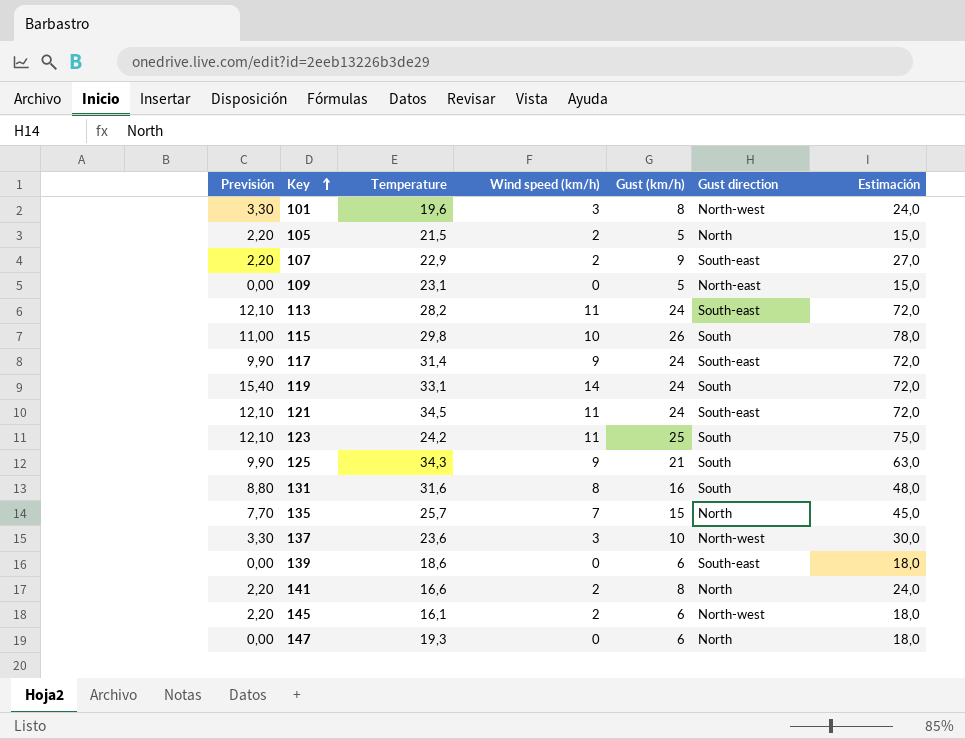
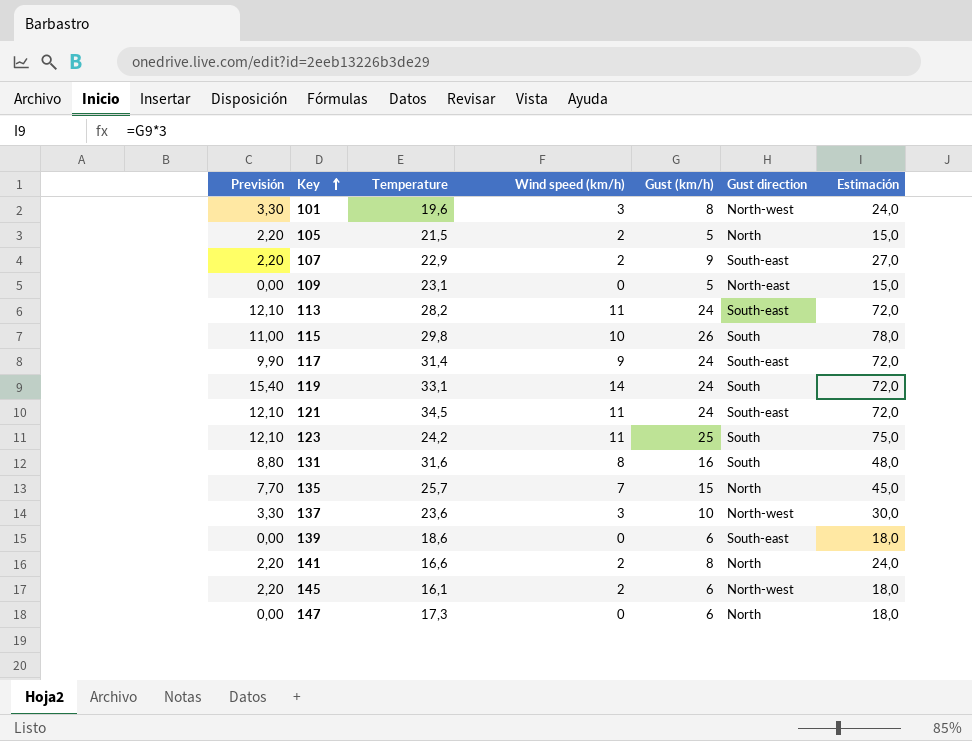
row 125: 9,90 | 34,3 | 9 | 21 | South | 63,0 -> none
147 | Temperature: 19,3 -> 17,3

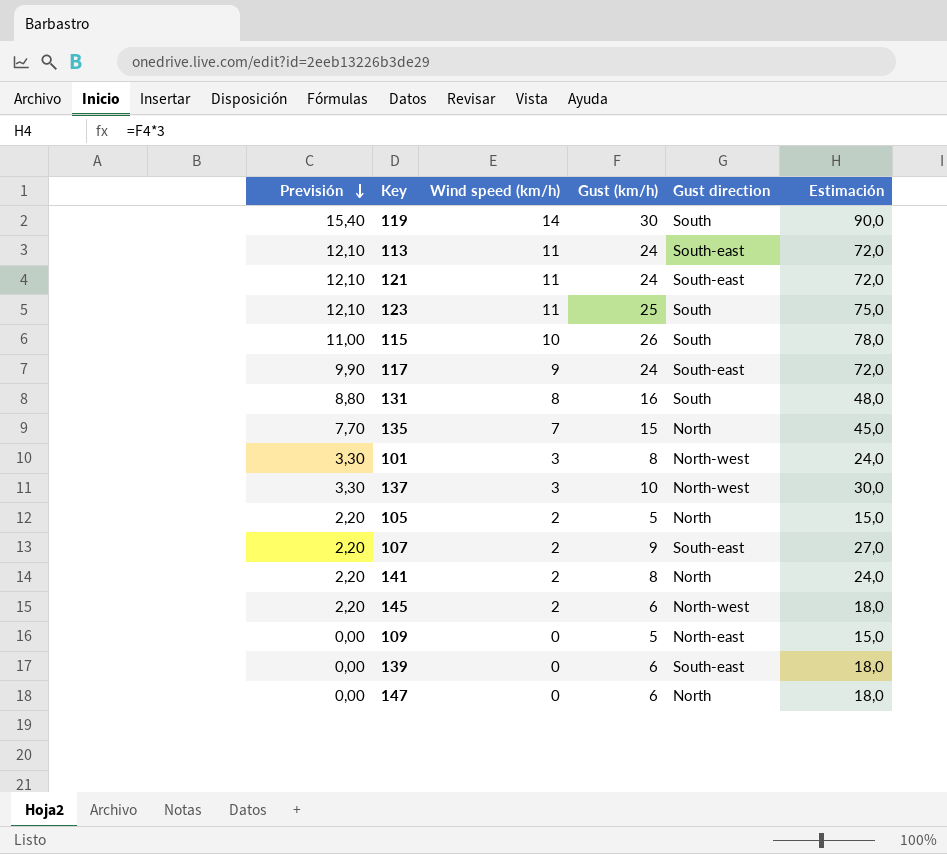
row order: Key ascending -> Previsión descending
column Temperature | position: 3 -> none
119 | Gust (km/h): 24 -> 30
119 | Estimación: 72,0 -> 90,0

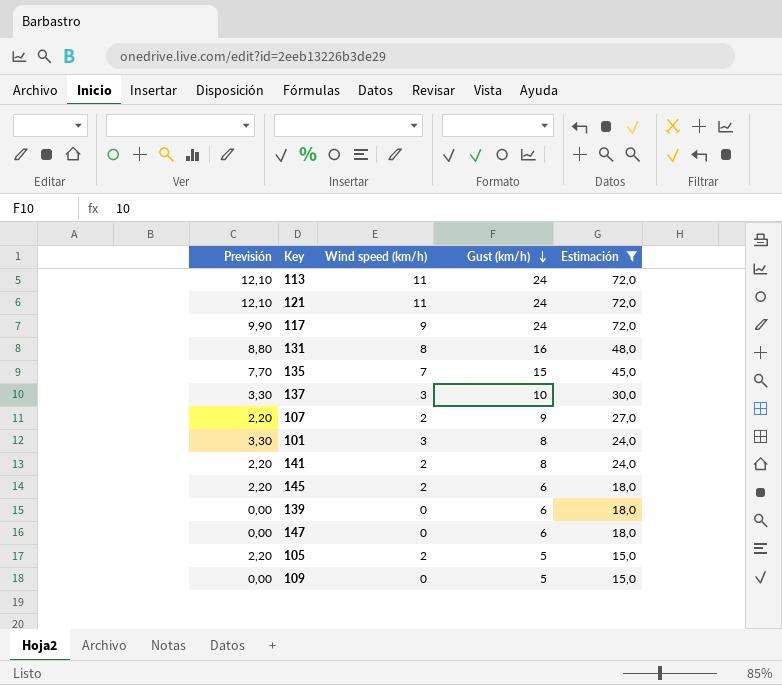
filter: none -> Estimación <= 72,0
row order: Previsión descending -> Gust (km/h) descending
column Gust direction | position: 5 -> none

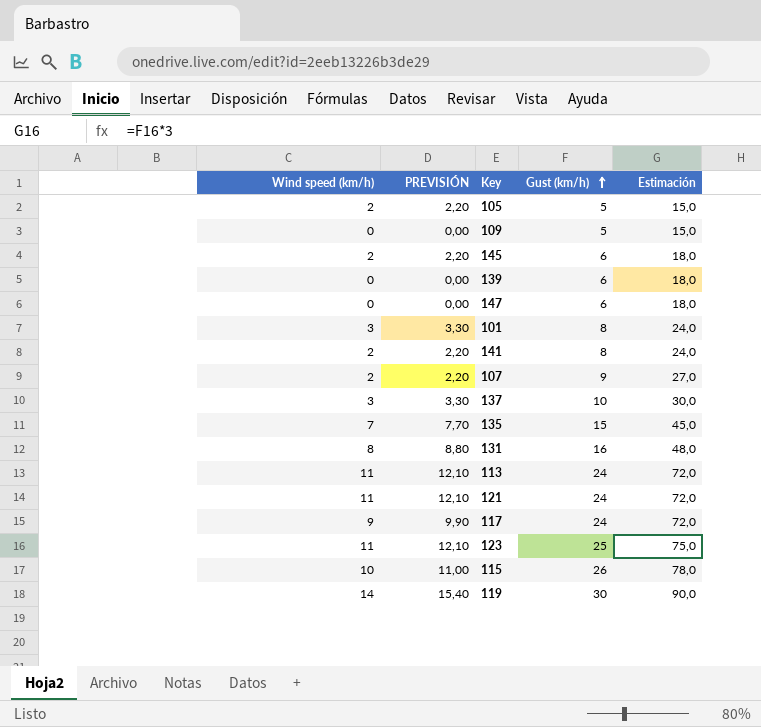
filter: Estimación <= 72,0 -> none
row order: Gust (km/h) descending -> Gust (km/h) ascending
column Wind speed (km/h) | position: 3 -> 1
column name: Previsión -> PREVISIÓN

